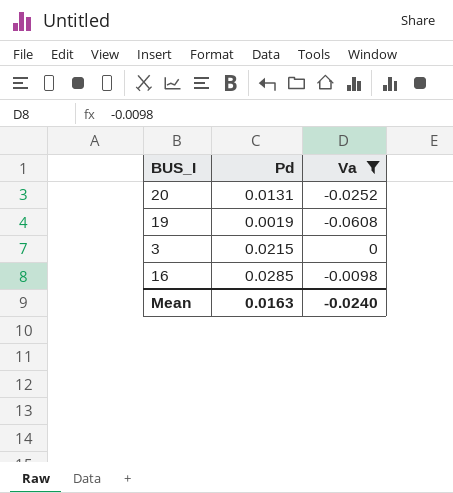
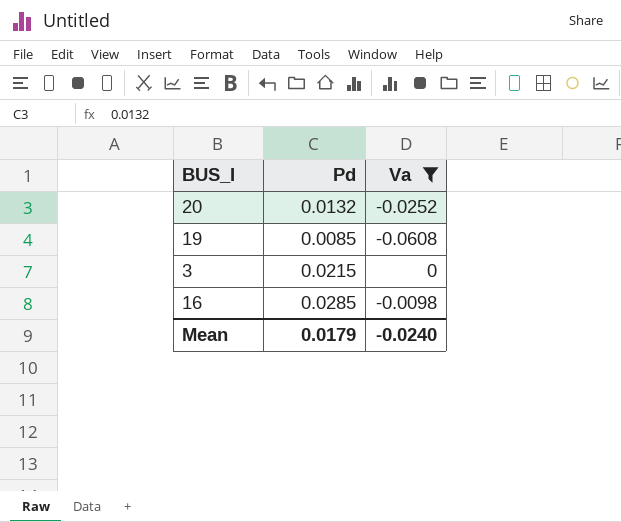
20 | Pd: 0.0131 -> 0.0132
19 | Pd: 0.0019 -> 0.0085
Mean | Pd: 0.0163 -> 0.0179

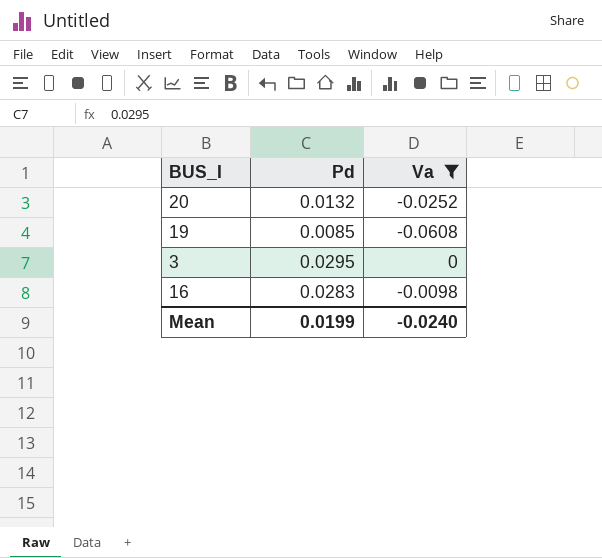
3 | Pd: 0.0215 -> 0.0295
16 | Pd: 0.0285 -> 0.0283
Mean | Pd: 0.0179 -> 0.0199

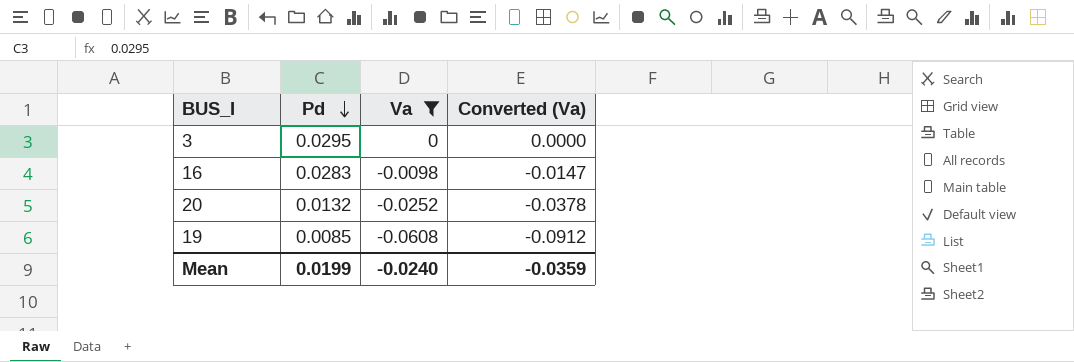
row order: none -> Pd descending
column Converted (Va) | formula: none -> [Va] * 1.5

